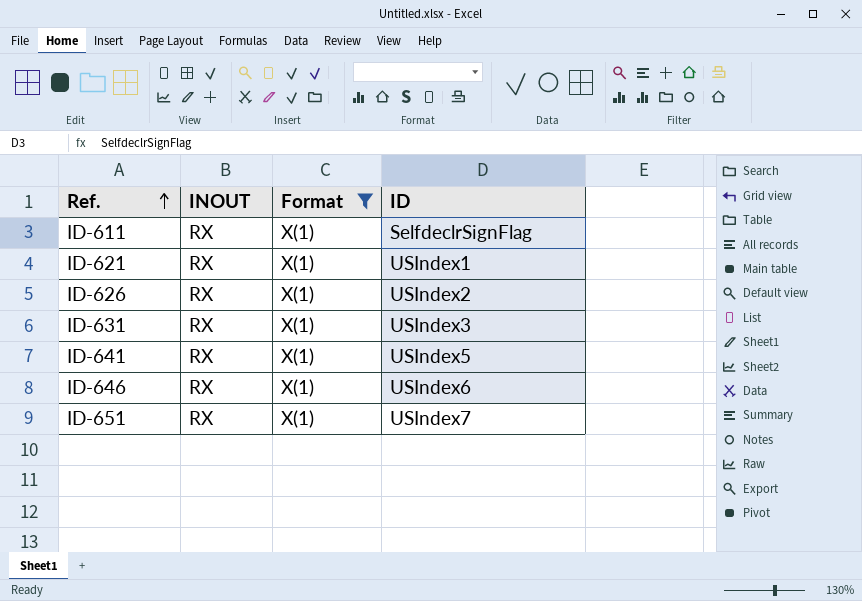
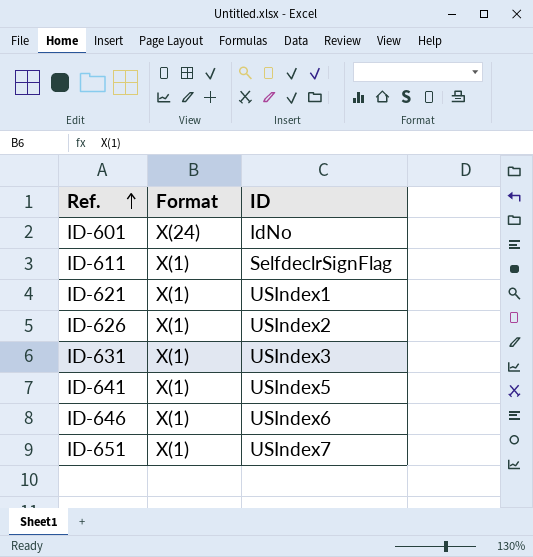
filter: Format = X(1) -> none
column INOUT | position: 2 -> none

